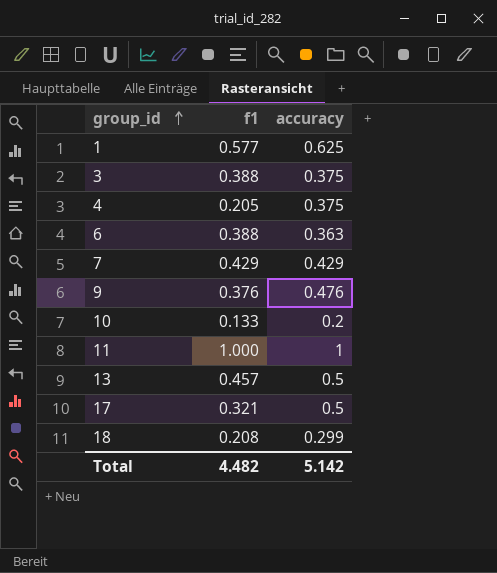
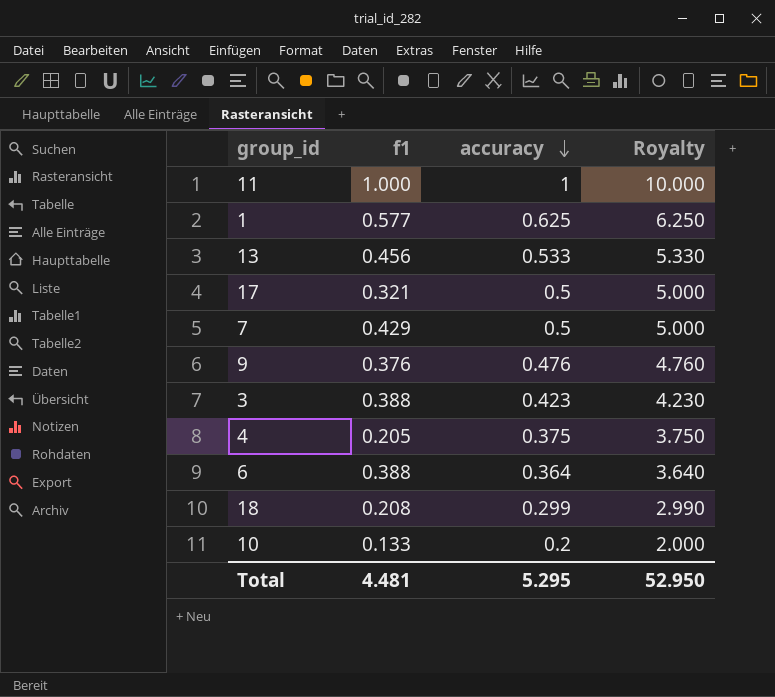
row order: group_id ascending -> accuracy descending
column Royalty | formula: none -> [accuracy] * 10
13 | f1: 0.457 -> 0.456
13 | accuracy: 0.5 -> 0.533
7 | accuracy: 0.429 -> 0.5
3 | accuracy: 0.375 -> 0.423
6 | accuracy: 0.363 -> 0.364
Total | f1: 4.482 -> 4.481
Total | accuracy: 5.142 -> 5.295

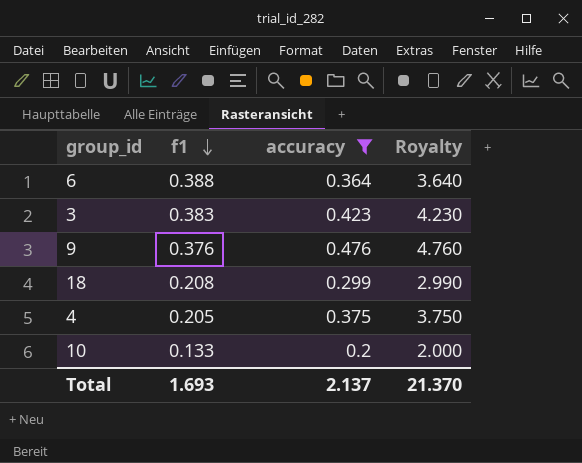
filter: none -> accuracy <= 0.476
row order: accuracy descending -> f1 descending
3 | f1: 0.388 -> 0.383
Total | f1: 4.481 -> 1.693
Total | accuracy: 5.295 -> 2.137
Total | Royalty: 52.950 -> 21.370

